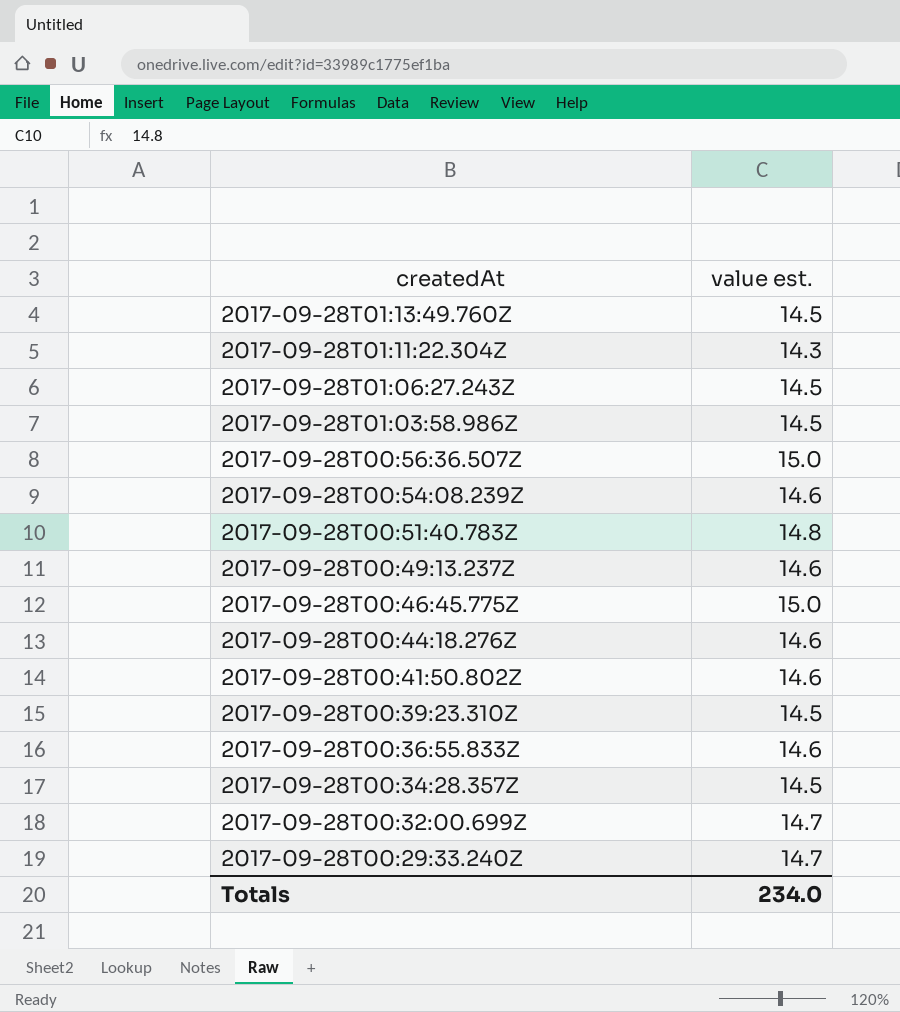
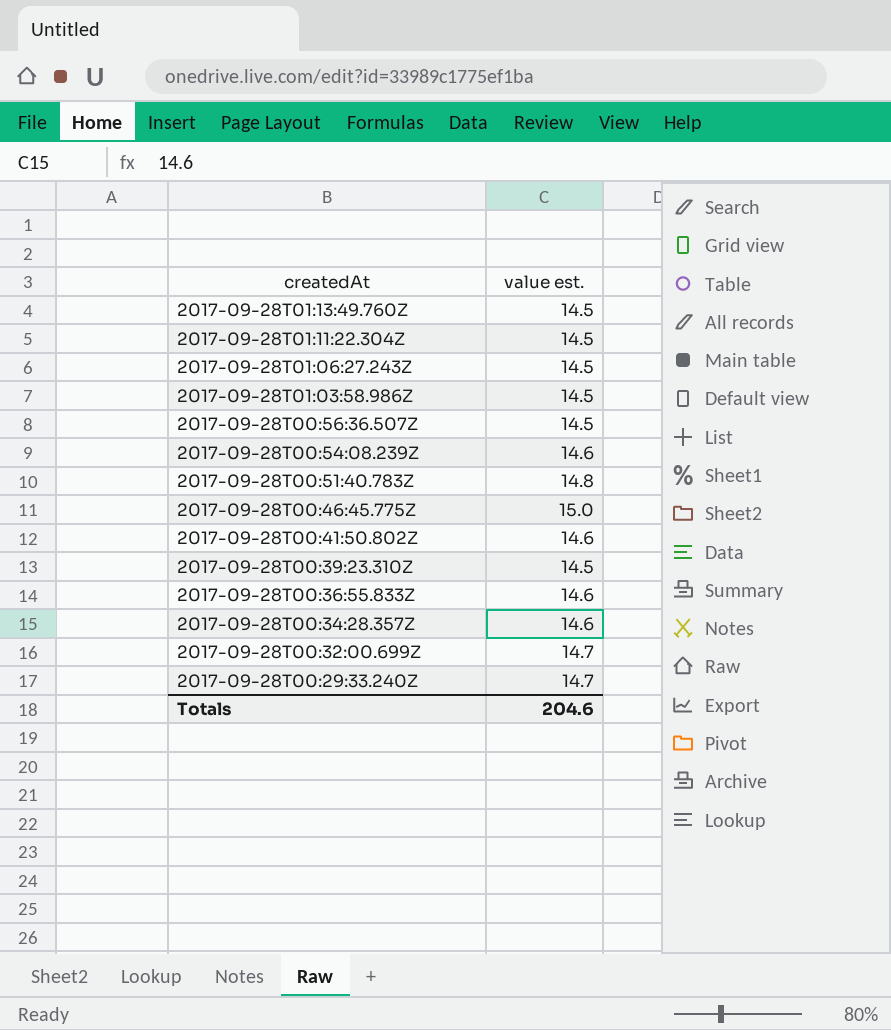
row 2017-09-28T00:49:13.237Z: 14.6 -> none
row 2017-09-28T00:44:18.276Z: 14.6 -> none
2017-09-28T01:11:22.304Z | value est.: 14.3 -> 14.5
2017-09-28T00:56:36.507Z | value est.: 15.0 -> 14.5
2017-09-28T00:34:28.357Z | value est.: 14.5 -> 14.6
Totals | value est.: 234.0 -> 204.6

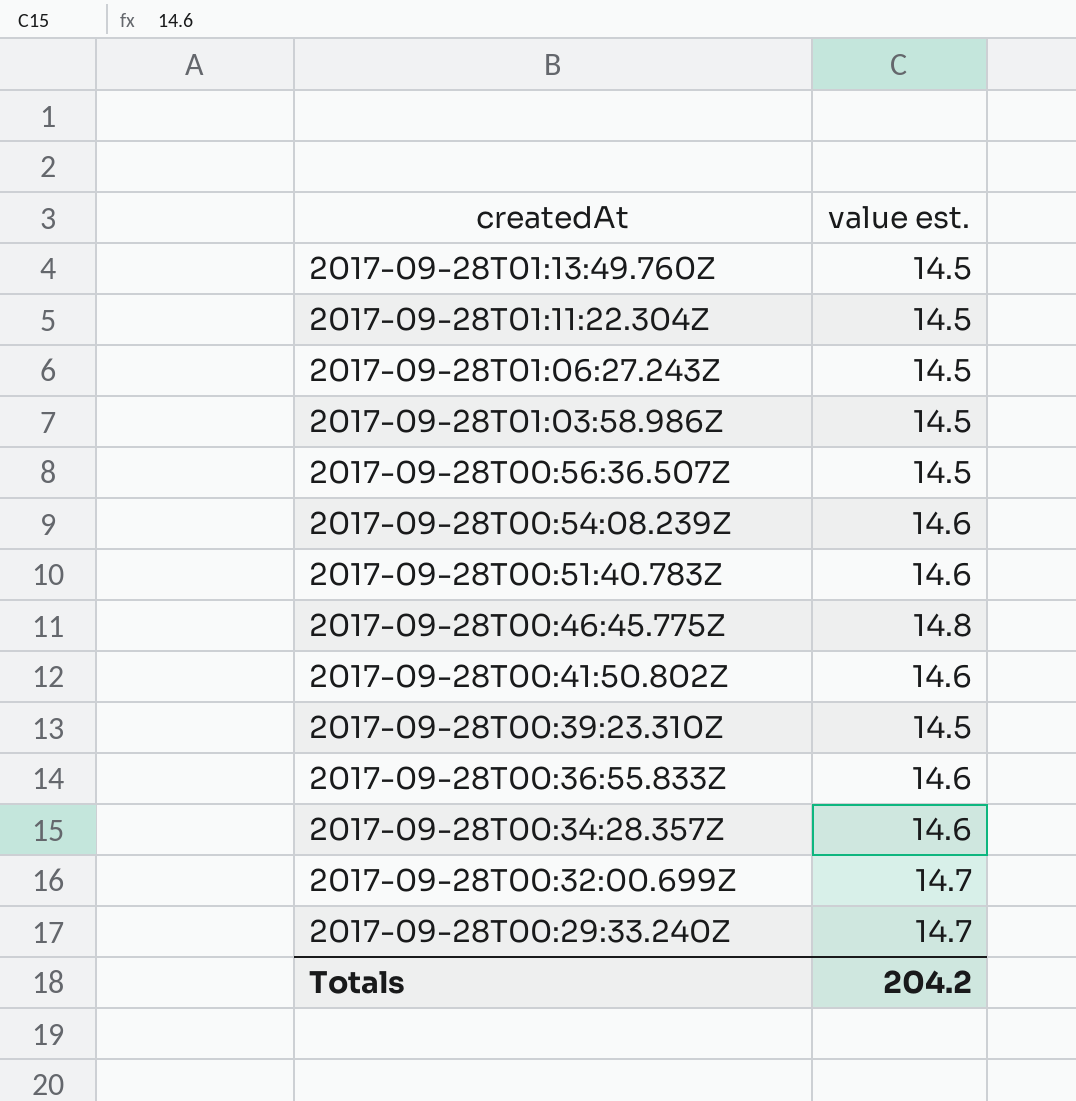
2017-09-28T00:51:40.783Z | value est.: 14.8 -> 14.6
2017-09-28T00:46:45.775Z | value est.: 15.0 -> 14.8
Totals | value est.: 204.6 -> 204.2

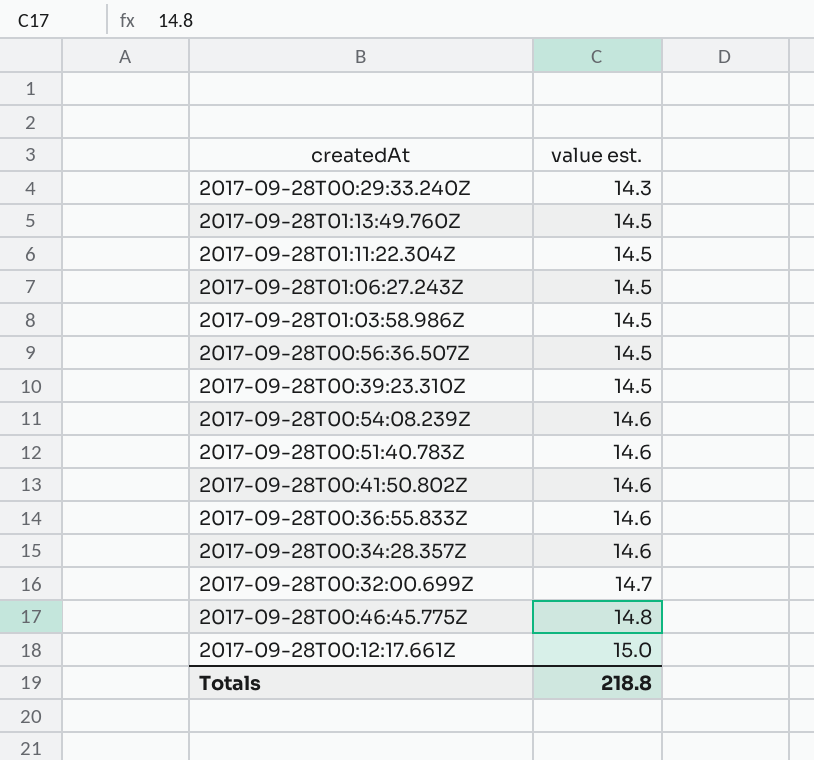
row order: createdAt descending -> value est. ascending
2017-09-28T00:29:33.240Z | value est.: 14.7 -> 14.3
row 2017-09-28T00:12:17.661Z: none -> 15.0
Totals | value est.: 204.2 -> 218.8

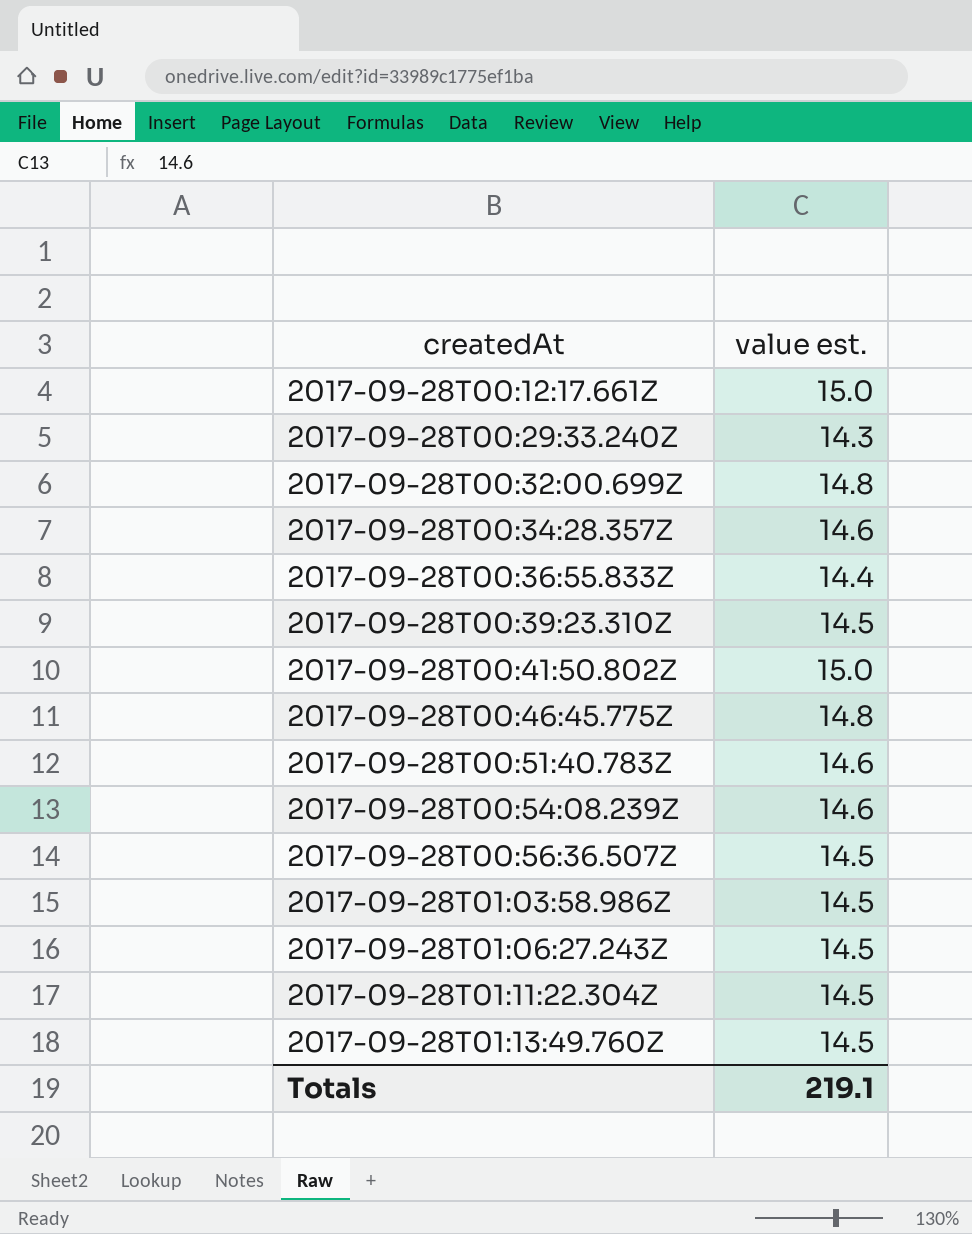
row order: value est. ascending -> createdAt ascending
2017-09-28T00:32:00.699Z | value est.: 14.7 -> 14.8
2017-09-28T00:36:55.833Z | value est.: 14.6 -> 14.4
2017-09-28T00:41:50.802Z | value est.: 14.6 -> 15.0
Totals | value est.: 218.8 -> 219.1

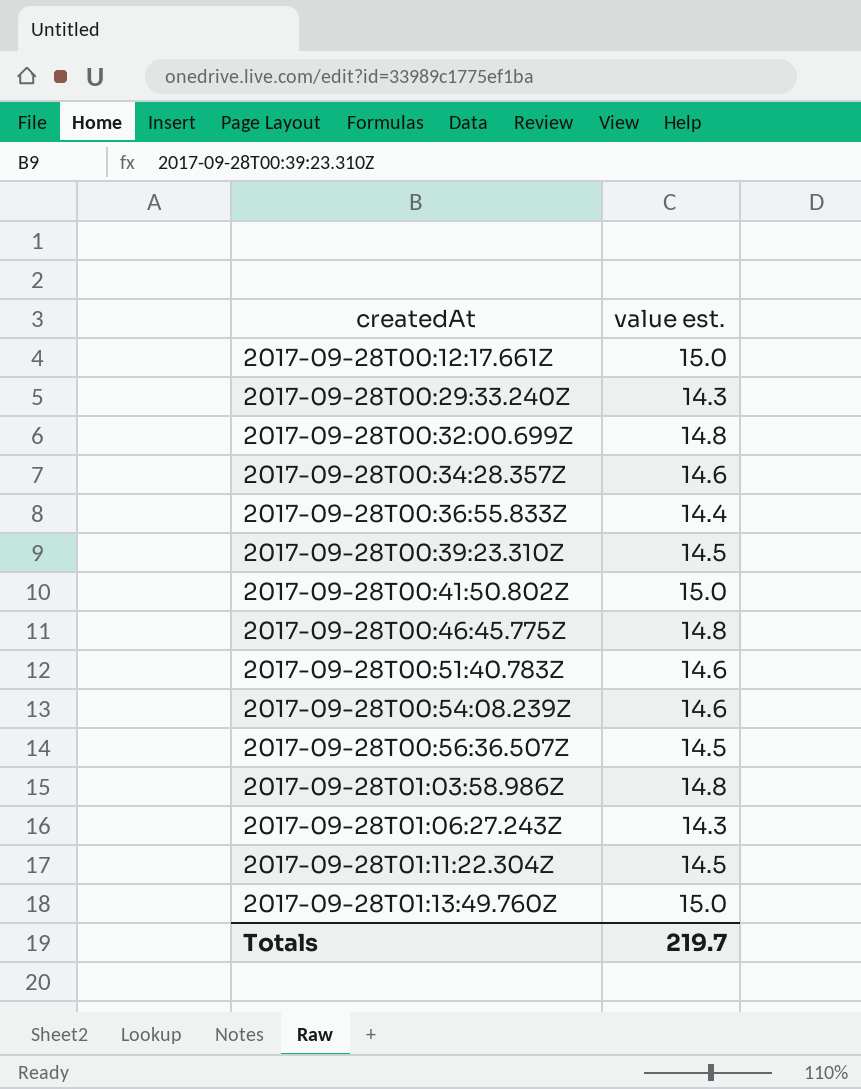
2017-09-28T01:03:58.986Z | value est.: 14.5 -> 14.8
2017-09-28T01:06:27.243Z | value est.: 14.5 -> 14.3
2017-09-28T01:13:49.760Z | value est.: 14.5 -> 15.0
Totals | value est.: 219.1 -> 219.7

